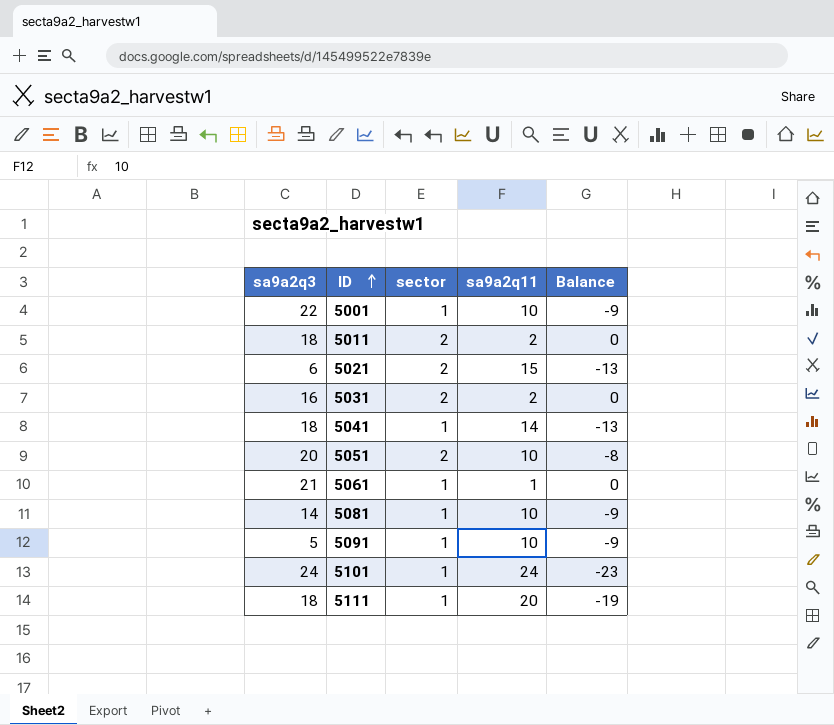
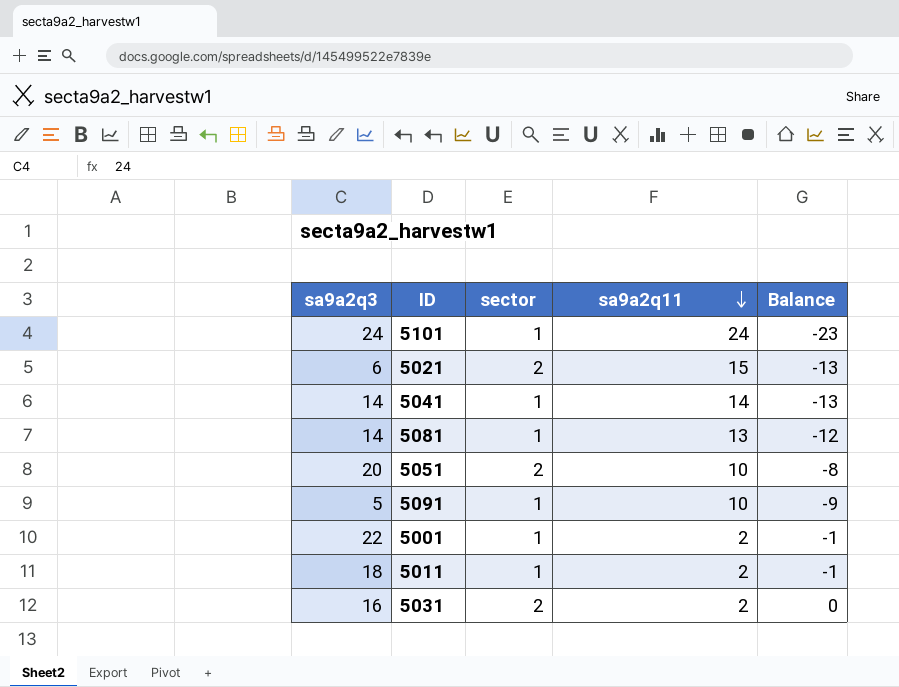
row order: ID ascending -> sa9a2q11 descending
row 5061: 21 | 1 | 1 | 0 -> none
row 5111: 18 | 1 | 20 | -19 -> none
5041 | sa9a2q3: 18 -> 14
5081 | sa9a2q11: 10 -> 13
5081 | Balance: -9 -> -12
5001 | sa9a2q11: 10 -> 2
5001 | Balance: -9 -> -1
5011 | sector: 2 -> 1
5011 | Balance: 0 -> -1

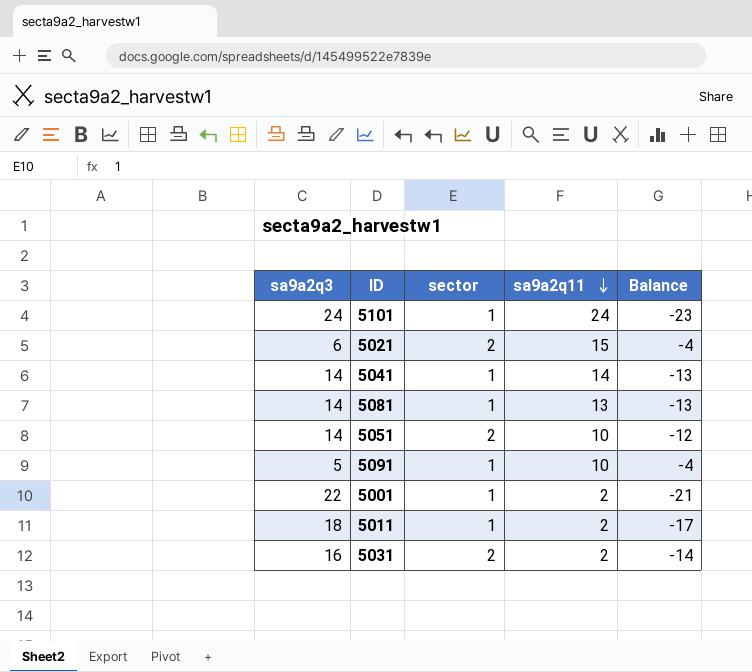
column Balance | formula: [sector] - [sa9a2q11] -> [sector] - [sa9a2q3]
5051 | sa9a2q3: 20 -> 14

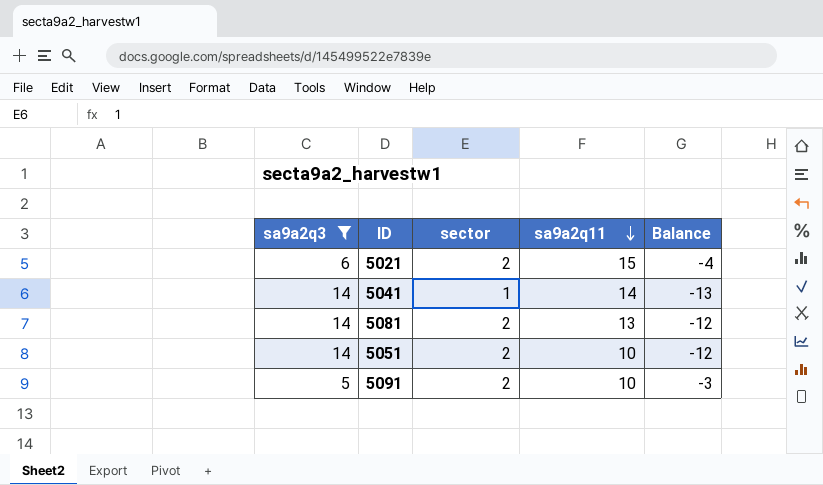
filter: none -> sa9a2q3 <= 14
5081 | sector: 1 -> 2
5081 | Balance: -13 -> -12
5091 | sector: 1 -> 2
5091 | Balance: -4 -> -3

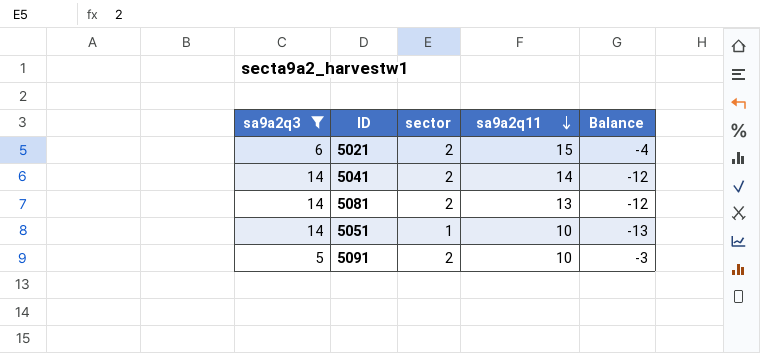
5041 | sector: 1 -> 2
5041 | Balance: -13 -> -12
5051 | sector: 2 -> 1
5051 | Balance: -12 -> -13

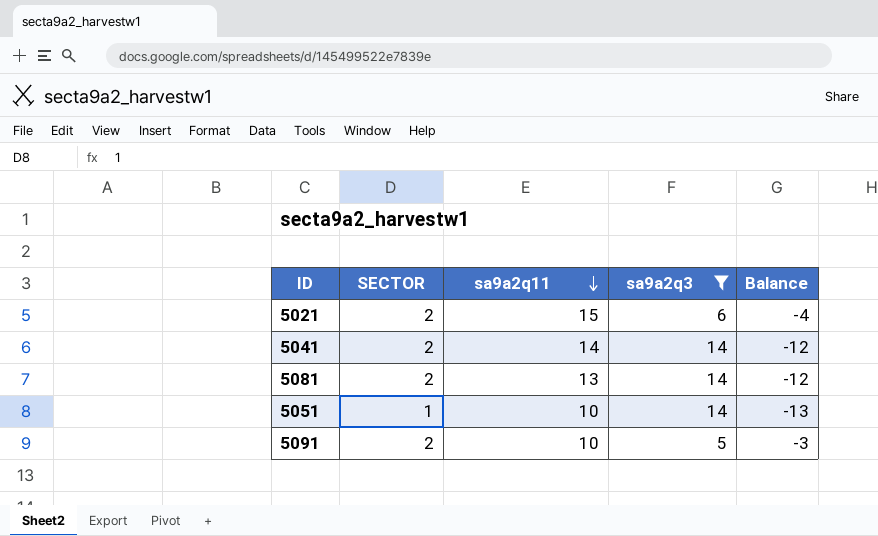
column name: sector -> SECTOR
column sa9a2q3 | position: 1 -> 4

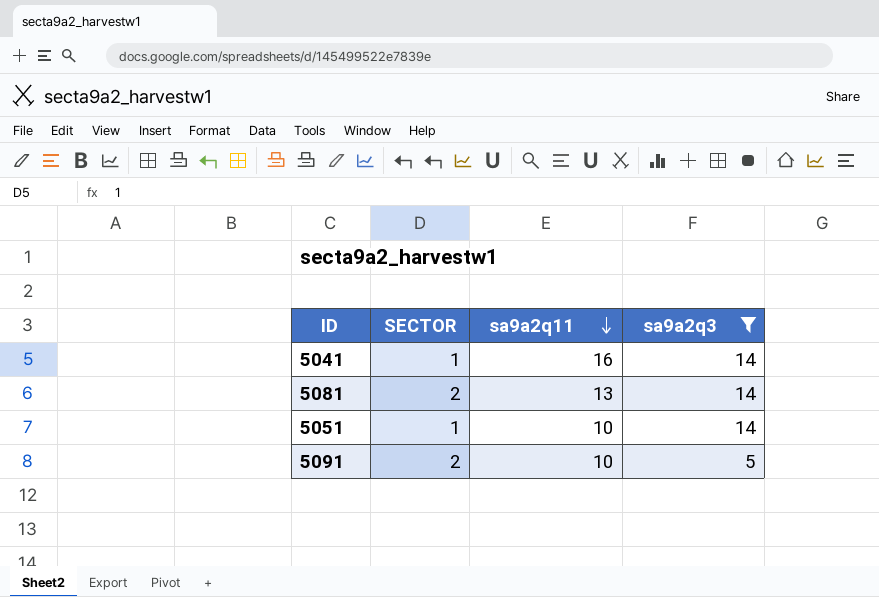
column Balance | formula: [SECTOR] - [sa9a2q3] -> none
row 5021: 2 | 15 | 6 | -4 -> none
5041 | SECTOR: 2 -> 1
5041 | sa9a2q11: 14 -> 16

